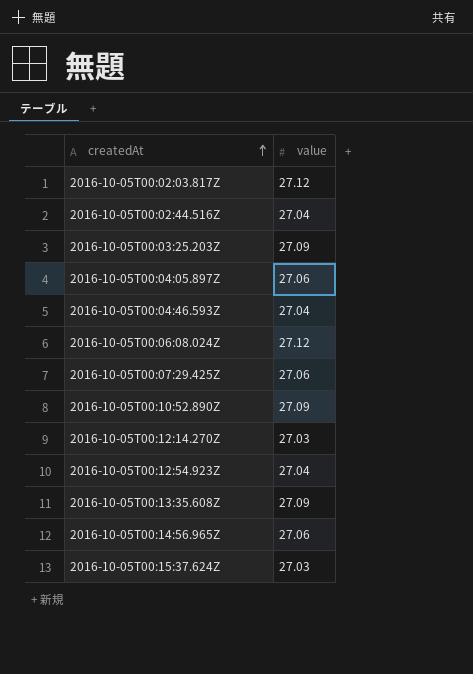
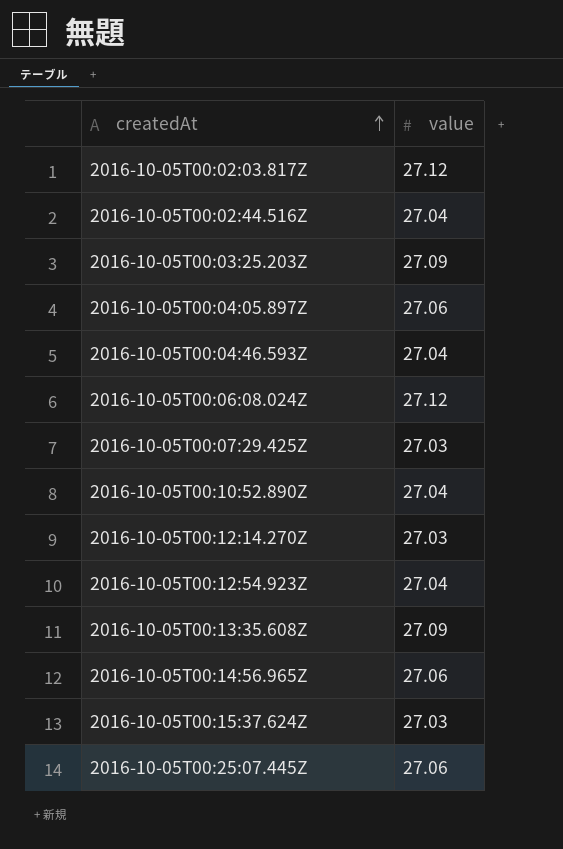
2016-10-05T00:07:29.425Z | value: 27.06 -> 27.03
2016-10-05T00:10:52.890Z | value: 27.09 -> 27.04
row 2016-10-05T00:25:07.445Z: none -> 27.06

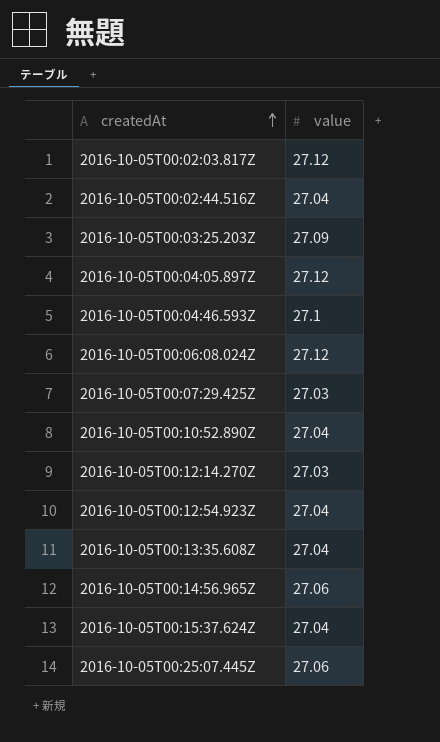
2016-10-05T00:04:05.897Z | value: 27.06 -> 27.12
2016-10-05T00:04:46.593Z | value: 27.04 -> 27.1
2016-10-05T00:13:35.608Z | value: 27.09 -> 27.04
2016-10-05T00:15:37.624Z | value: 27.03 -> 27.04

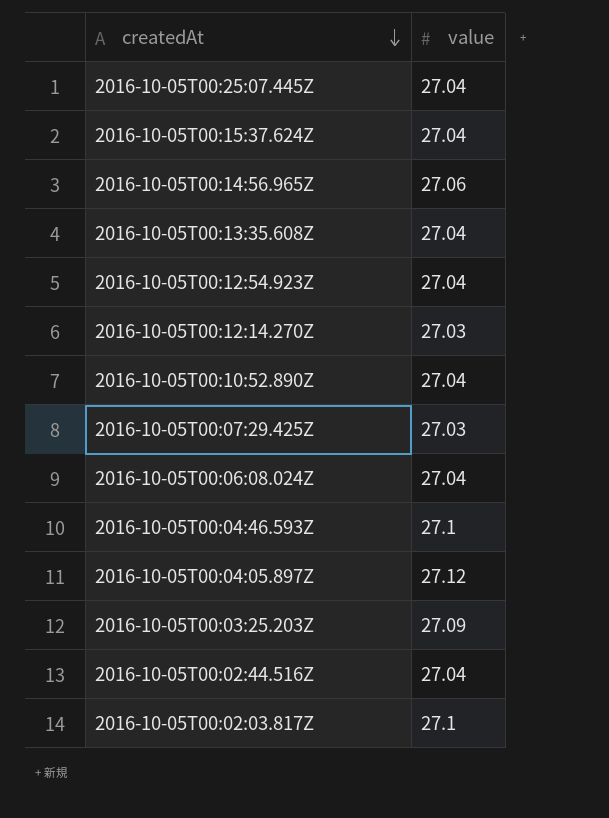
row order: createdAt ascending -> createdAt descending
2016-10-05T00:25:07.445Z | value: 27.06 -> 27.04
2016-10-05T00:06:08.024Z | value: 27.12 -> 27.04
2016-10-05T00:02:03.817Z | value: 27.12 -> 27.1

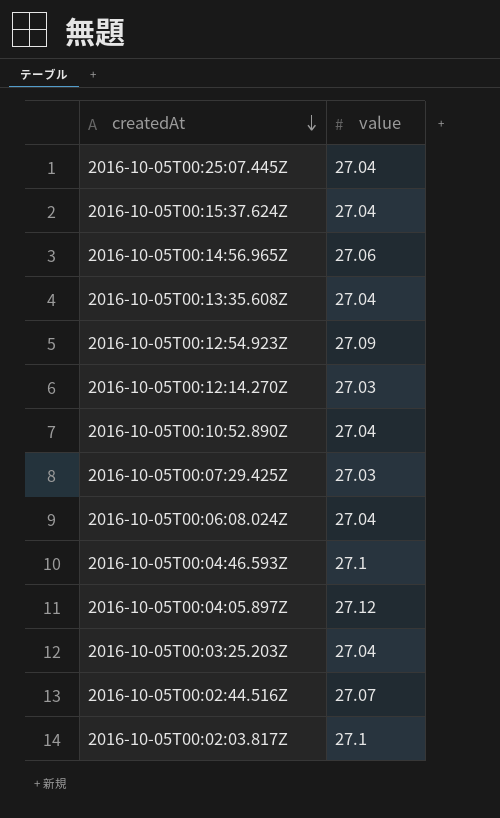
2016-10-05T00:12:54.923Z | value: 27.04 -> 27.09
2016-10-05T00:03:25.203Z | value: 27.09 -> 27.04
2016-10-05T00:02:44.516Z | value: 27.04 -> 27.07

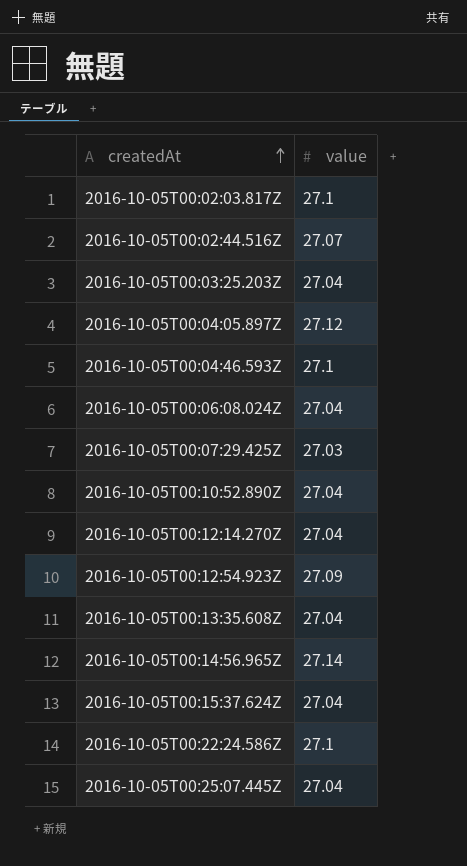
row order: createdAt descending -> createdAt ascending
2016-10-05T00:12:14.270Z | value: 27.03 -> 27.04
2016-10-05T00:14:56.965Z | value: 27.06 -> 27.14
row 2016-10-05T00:22:24.586Z: none -> 27.1

